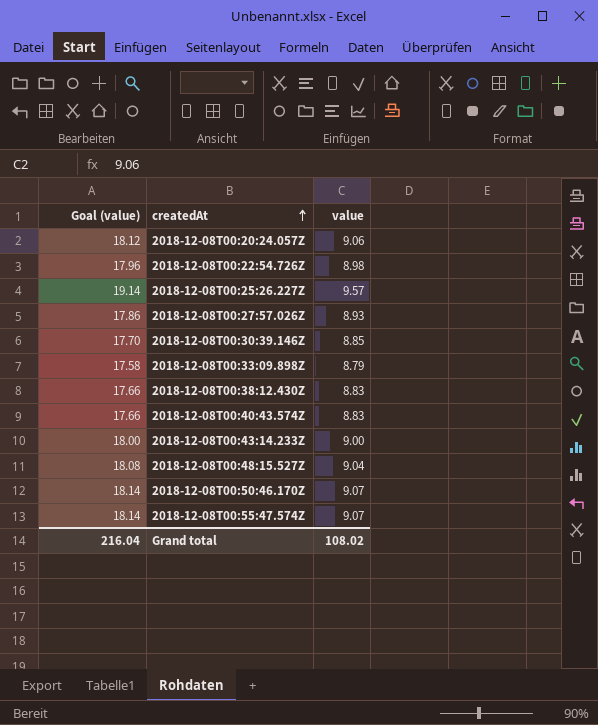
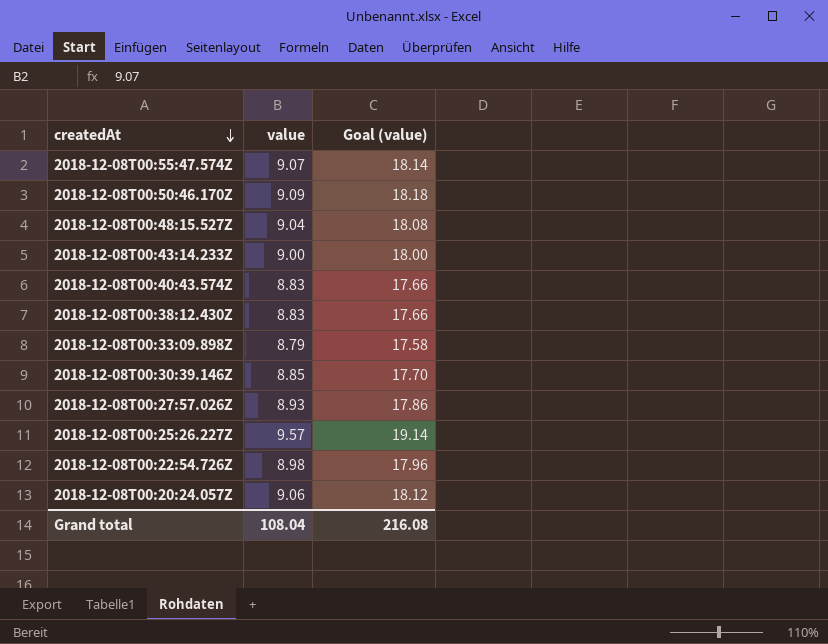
row order: createdAt ascending -> createdAt descending
column Goal (value) | position: 1 -> 3
2018-12-08T00:50:46.170Z | value: 9.07 -> 9.09
2018-12-08T00:50:46.170Z | Goal (value): 18.14 -> 18.18
Grand total | value: 108.02 -> 108.04
Grand total | Goal (value): 216.04 -> 216.08

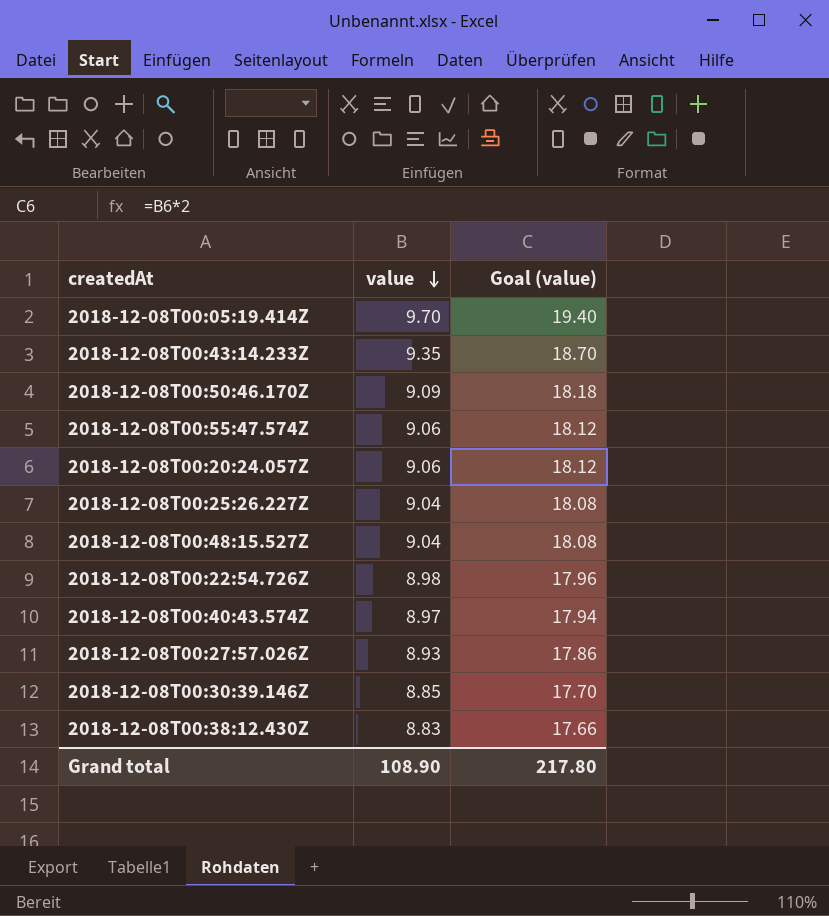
row order: createdAt descending -> value descending
row 2018-12-08T00:33:09.898Z: 8.79 | 17.58 -> none
row 2018-12-08T00:05:19.414Z: none -> 9.70 | 19.40
2018-12-08T00:43:14.233Z | value: 9.00 -> 9.35
2018-12-08T00:43:14.233Z | Goal (value): 18.00 -> 18.70
2018-12-08T00:55:47.574Z | value: 9.07 -> 9.06
2018-12-08T00:55:47.574Z | Goal (value): 18.14 -> 18.12
2018-12-08T00:25:26.227Z | value: 9.57 -> 9.04
2018-12-08T00:25:26.227Z | Goal (value): 19.14 -> 18.08
2018-12-08T00:40:43.574Z | value: 8.83 -> 8.97
2018-12-08T00:40:43.574Z | Goal (value): 17.66 -> 17.94
Grand total | value: 108.04 -> 108.90
Grand total | Goal (value): 216.08 -> 217.80

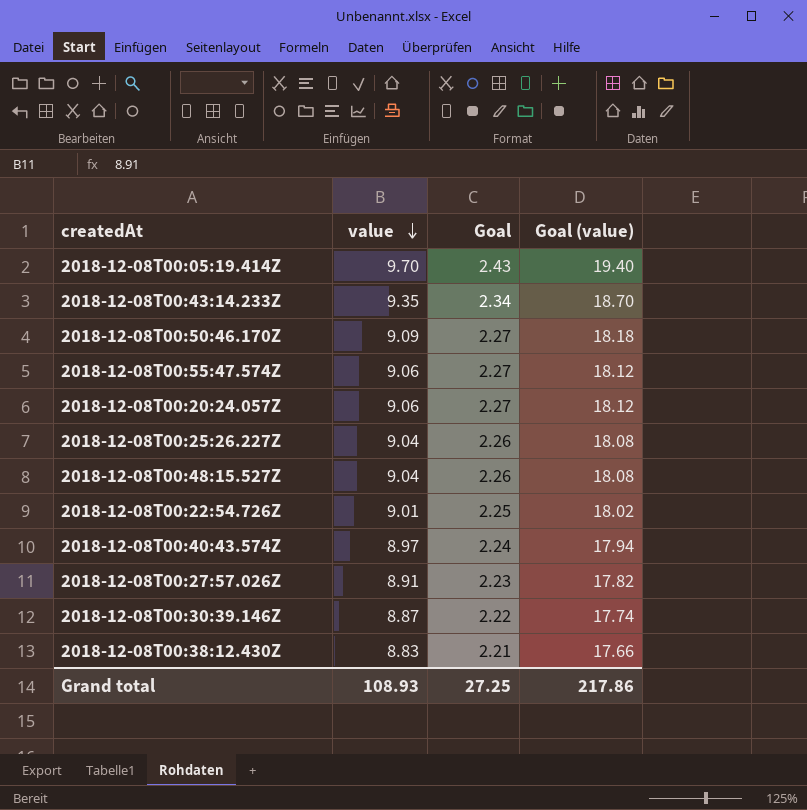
column Goal | formula: none -> [value] * 0.25
2018-12-08T00:22:54.726Z | value: 8.98 -> 9.01
2018-12-08T00:22:54.726Z | Goal (value): 17.96 -> 18.02
2018-12-08T00:27:57.026Z | value: 8.93 -> 8.91
2018-12-08T00:27:57.026Z | Goal (value): 17.86 -> 17.82
2018-12-08T00:30:39.146Z | value: 8.85 -> 8.87
2018-12-08T00:30:39.146Z | Goal (value): 17.70 -> 17.74
Grand total | value: 108.90 -> 108.93
Grand total | Goal (value): 217.80 -> 217.86

